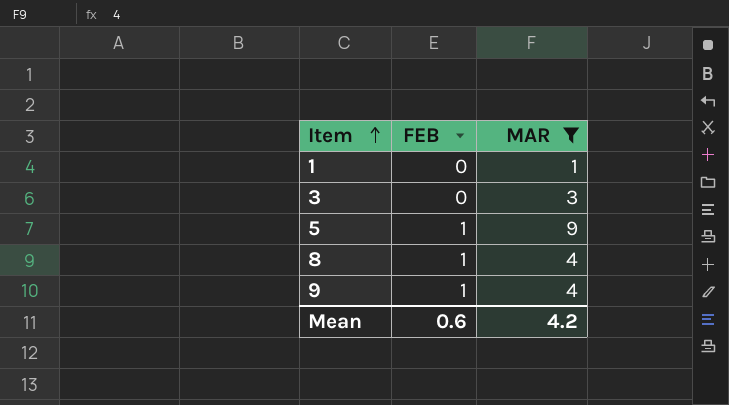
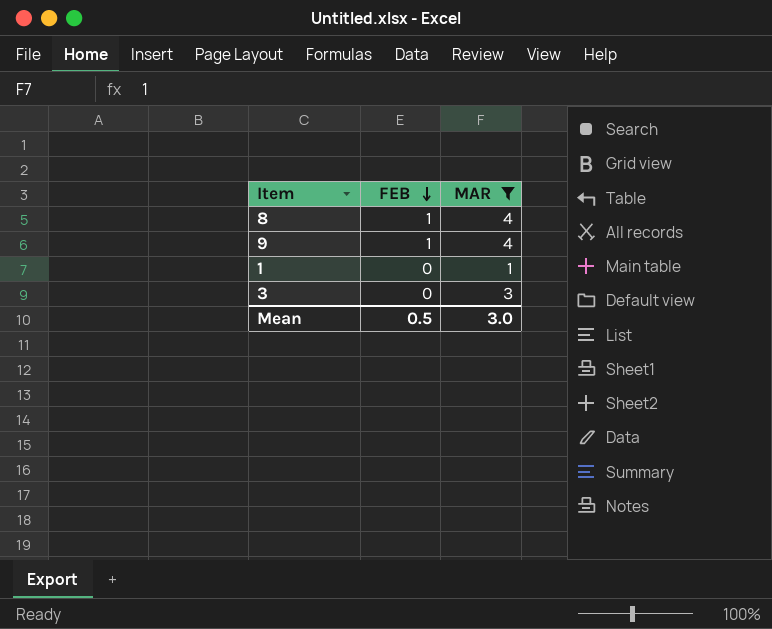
row order: Item ascending -> FEB descending
row 5: 1 | 9 -> none
Mean | FEB: 0.6 -> 0.5
Mean | MAR: 4.2 -> 3.0

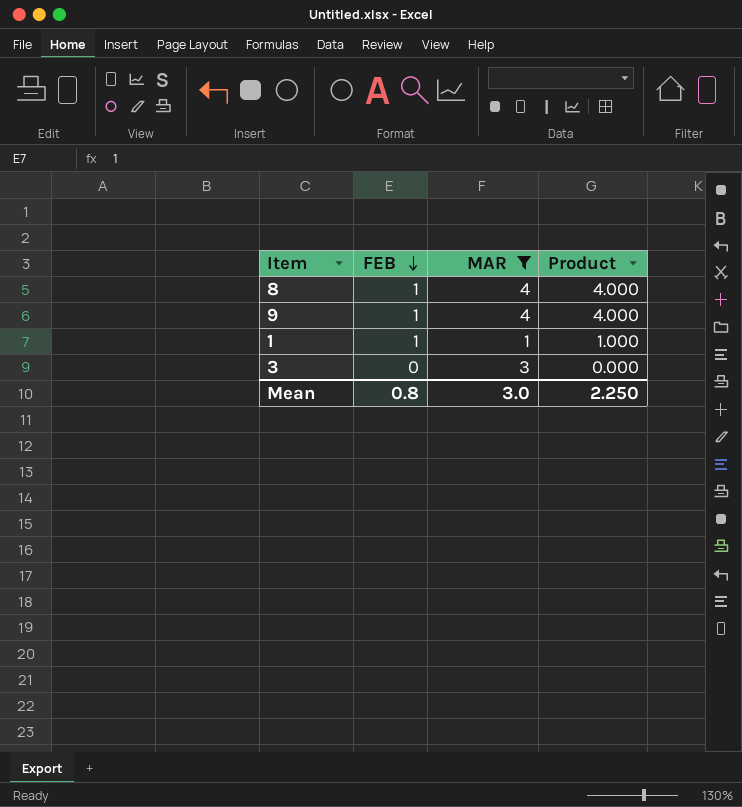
column Product | formula: none -> [FEB] * [MAR]
1 | FEB: 0 -> 1
Mean | FEB: 0.5 -> 0.8

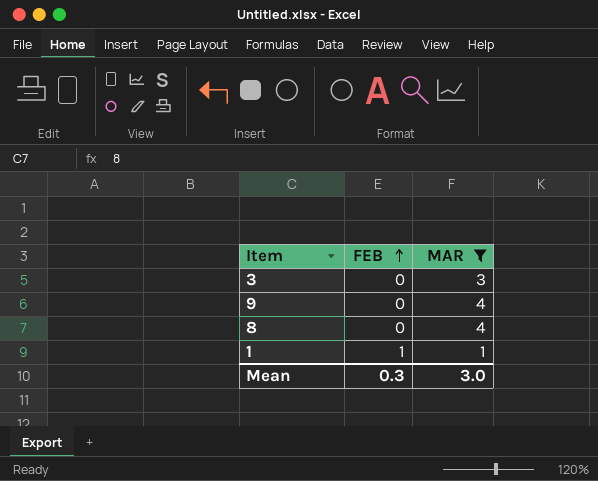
row order: FEB descending -> FEB ascending
column Product | formula: [FEB] * [MAR] -> none
9 | FEB: 1 -> 0
8 | FEB: 1 -> 0
Mean | FEB: 0.8 -> 0.3

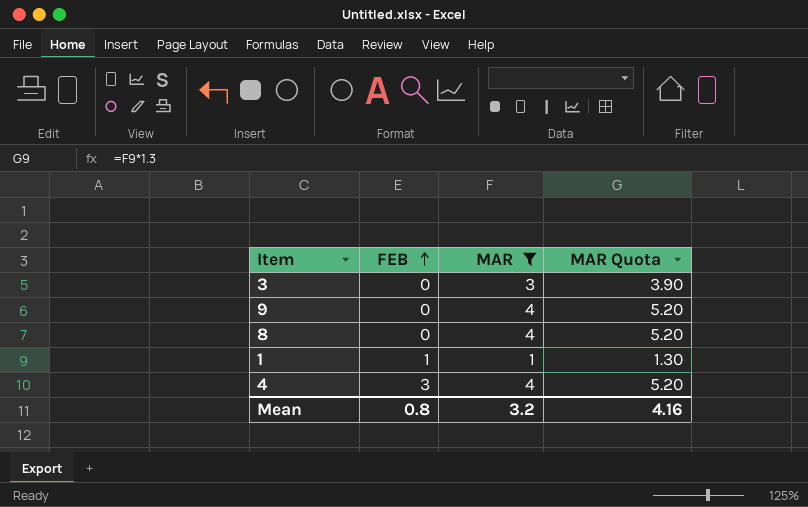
column MAR Quota | formula: none -> [MAR] * 1.3
row 4: none -> 3 | 4 | 5.20
Mean | FEB: 0.3 -> 0.8
Mean | MAR: 3.0 -> 3.2

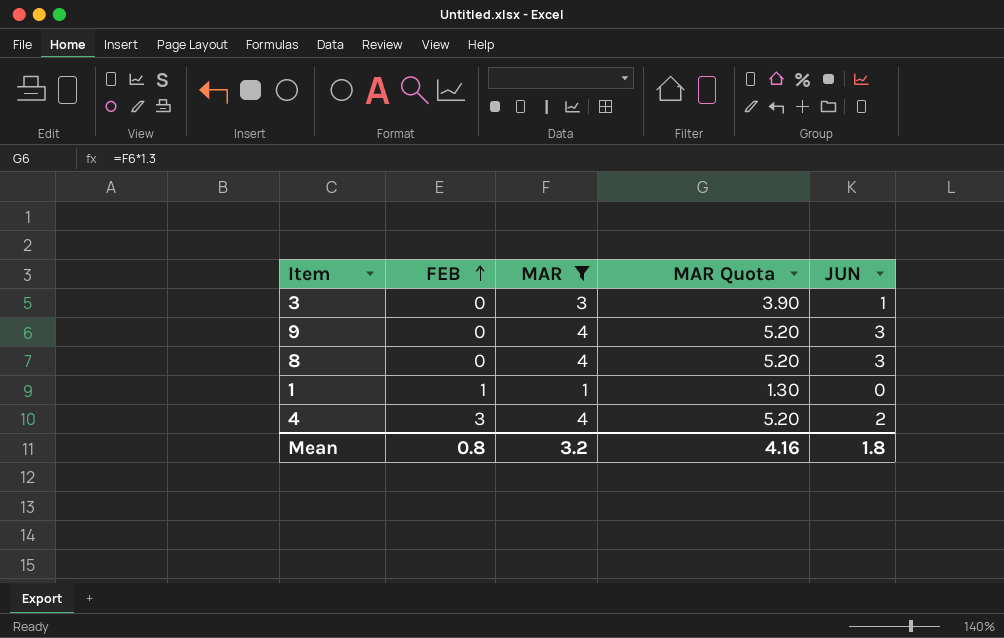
column JUN | position: none -> 5

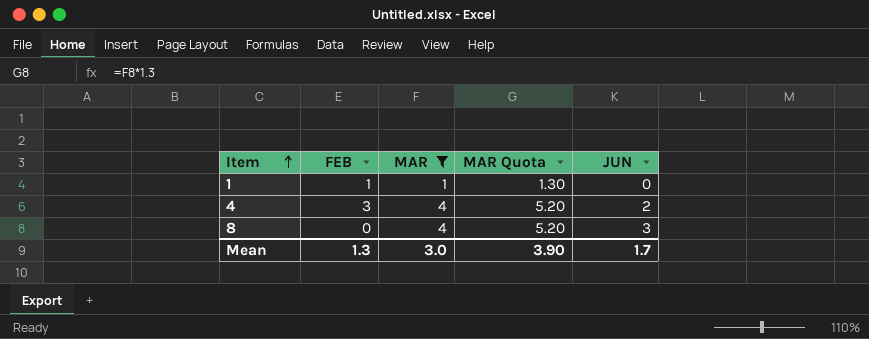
row order: FEB ascending -> Item ascending
row 3: 0 | 3 | 3.90 | 1 -> none
row 9: 0 | 4 | 5.20 | 3 -> none
Mean | FEB: 0.8 -> 1.3
Mean | MAR: 3.2 -> 3.0
Mean | MAR Quota: 4.16 -> 3.90
Mean | JUN: 1.8 -> 1.7

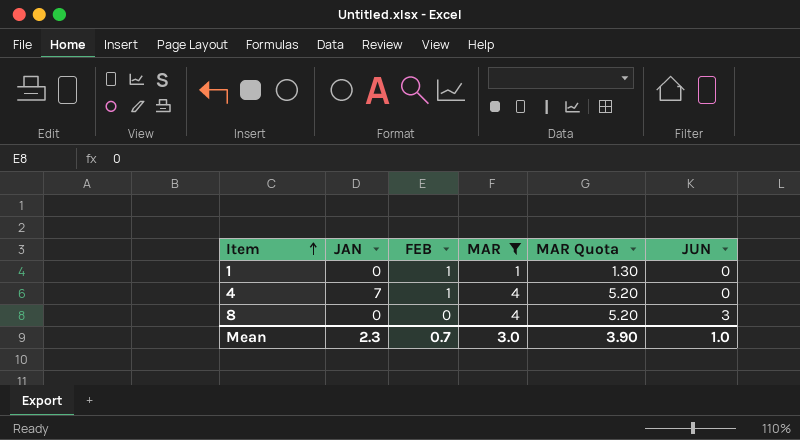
column JAN | position: none -> 2
4 | FEB: 3 -> 1
4 | JUN: 2 -> 0
Mean | FEB: 1.3 -> 0.7
Mean | JUN: 1.7 -> 1.0

